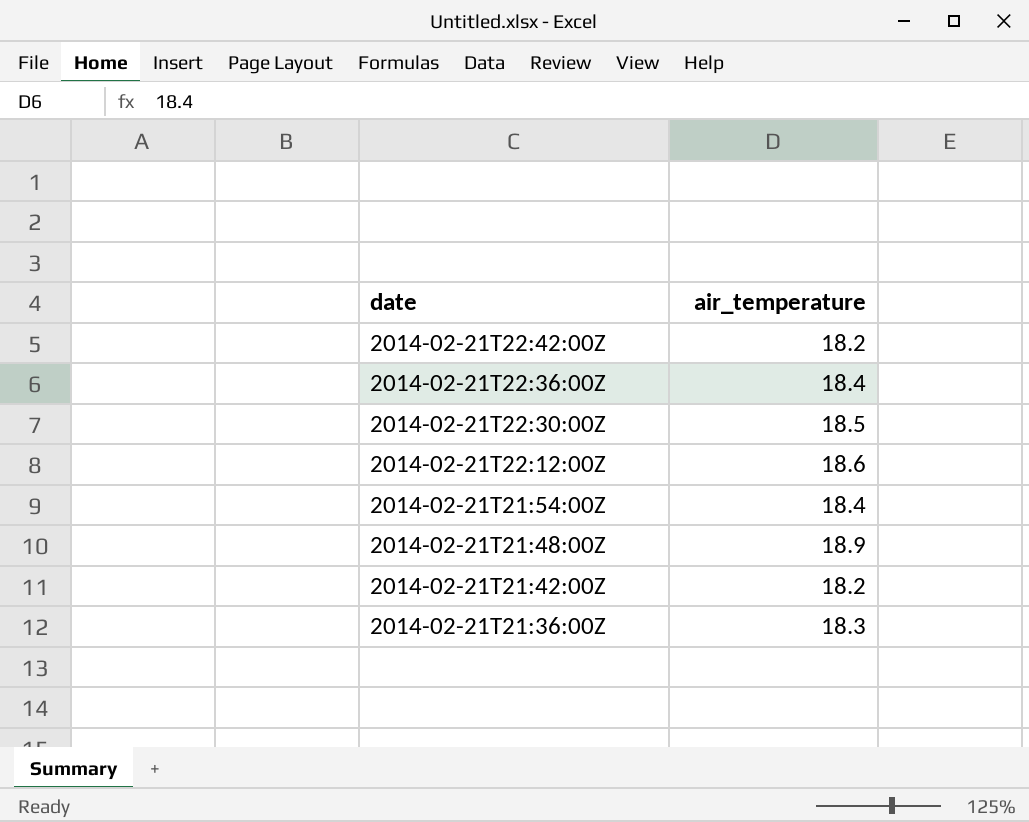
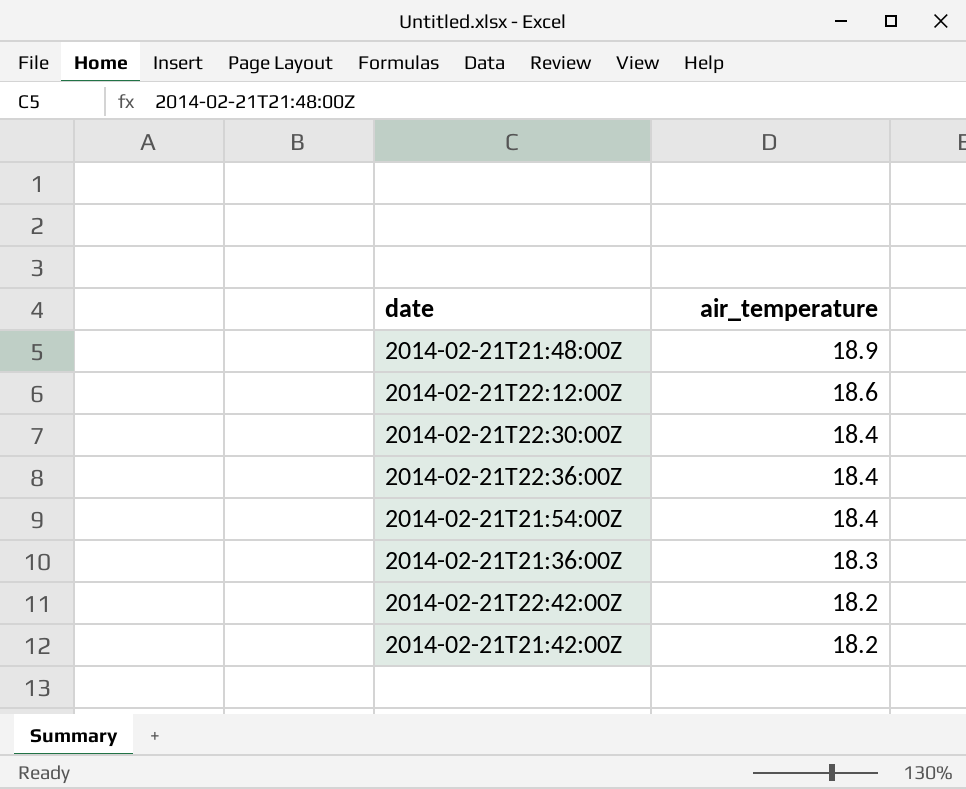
row order: date descending -> air_temperature descending
2014-02-21T22:30:00Z | air_temperature: 18.5 -> 18.4

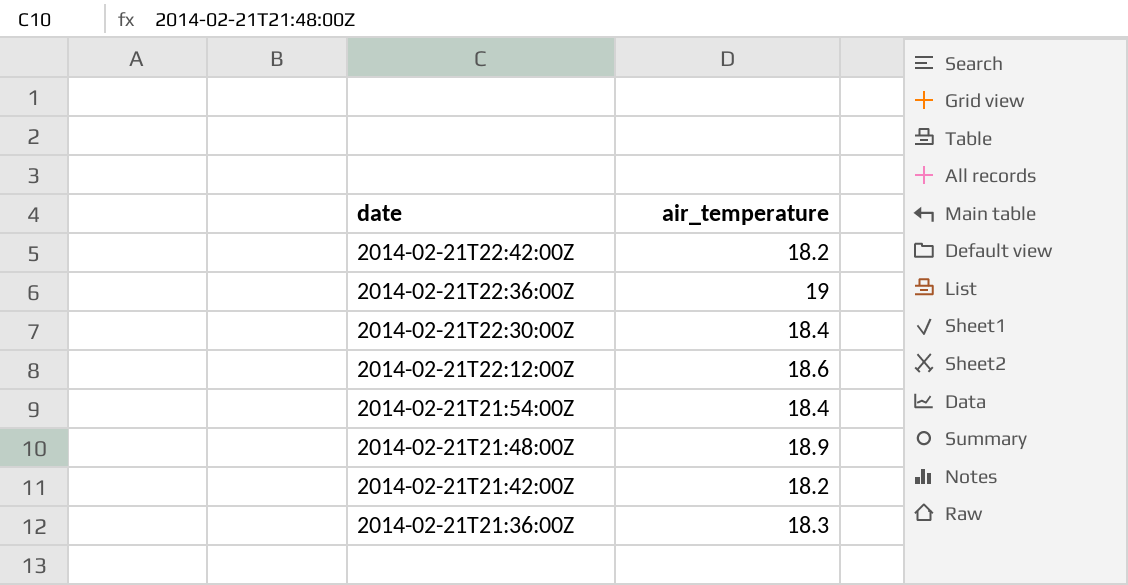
row order: air_temperature descending -> date descending
2014-02-21T22:36:00Z | air_temperature: 18.4 -> 19

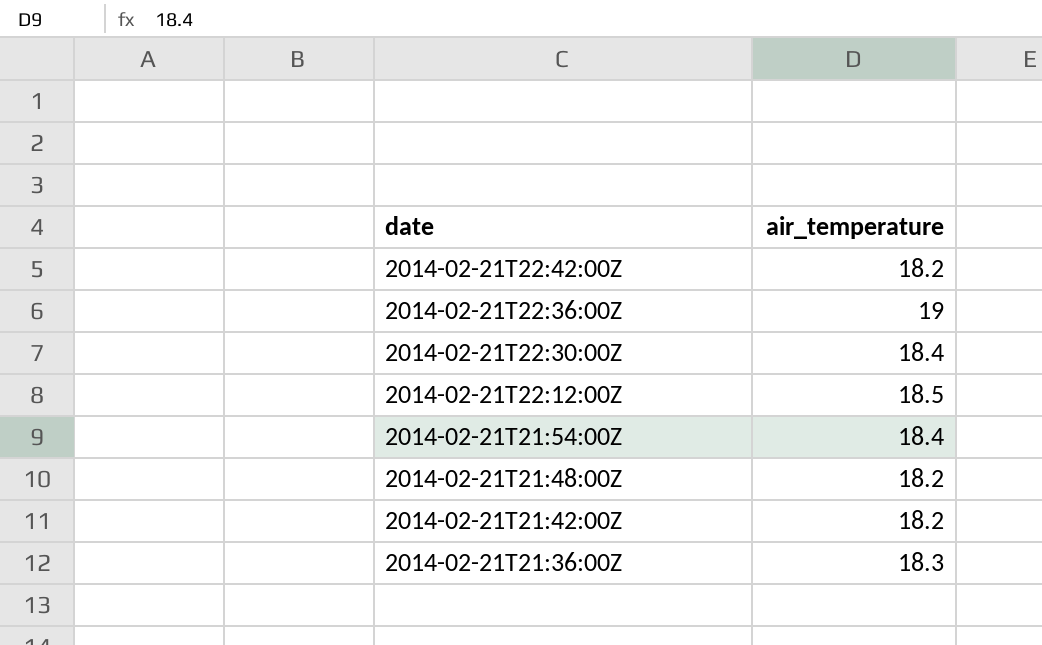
2014-02-21T22:12:00Z | air_temperature: 18.6 -> 18.5
2014-02-21T21:48:00Z | air_temperature: 18.9 -> 18.2

